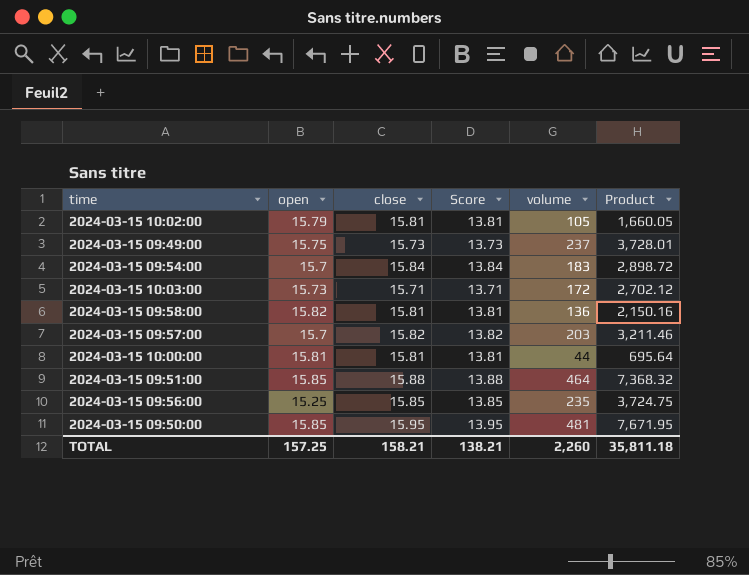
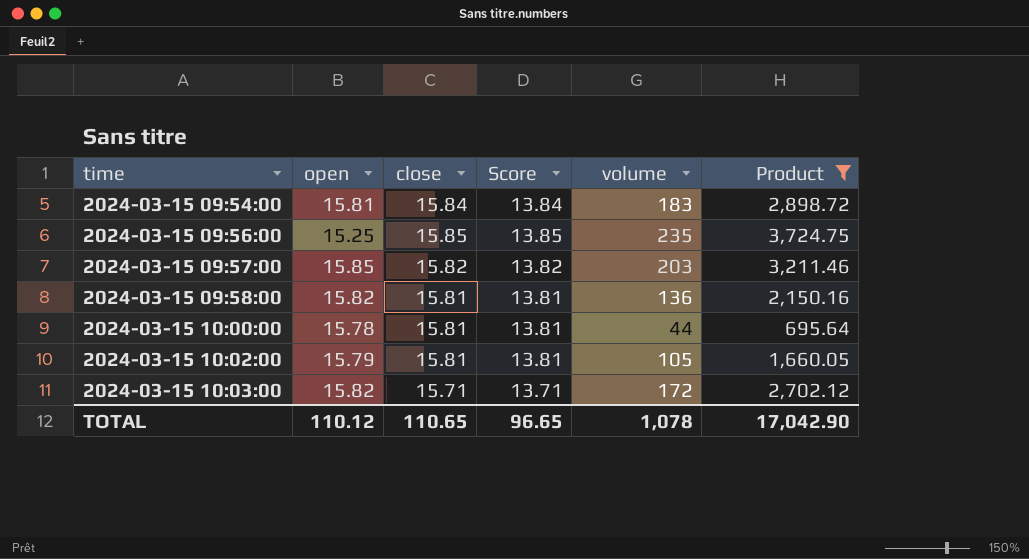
filter: none -> Product <= 3,724.75
row order: none -> time ascending
2024-03-15 09:54:00 | open: 15.7 -> 15.81
2024-03-15 09:57:00 | open: 15.7 -> 15.85
2024-03-15 10:00:00 | open: 15.81 -> 15.78
2024-03-15 10:03:00 | open: 15.73 -> 15.82
TOTAL | open: 157.25 -> 110.12
TOTAL | close: 158.21 -> 110.65
TOTAL | Score: 138.21 -> 96.65
TOTAL | volume: 2,260 -> 1,078
TOTAL | Product: 35,811.18 -> 17,042.90

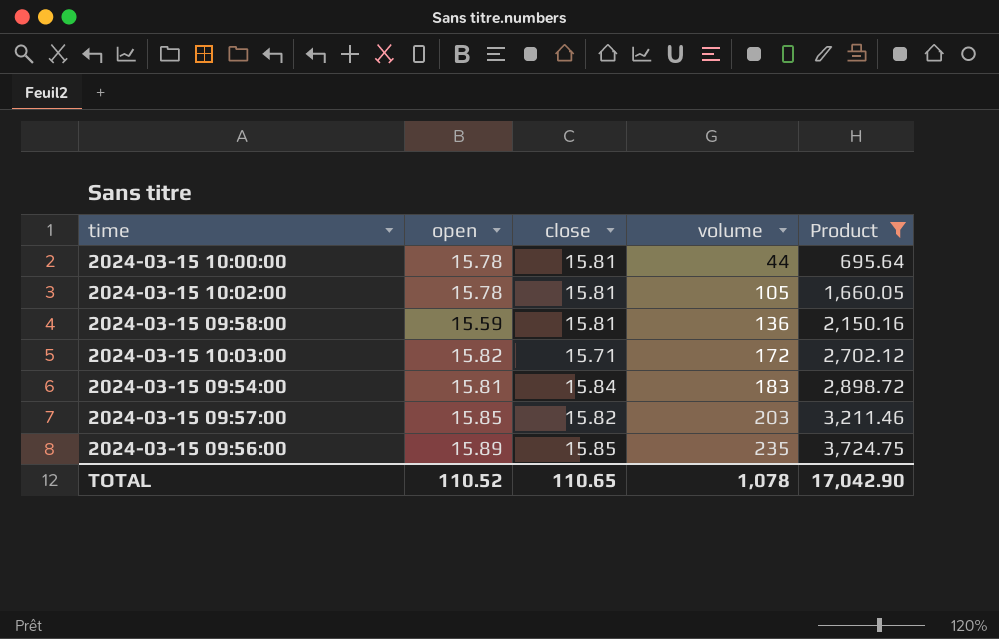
row order: time ascending -> volume ascending
column Score | formula: [close] - 2 -> none
2024-03-15 10:02:00 | open: 15.79 -> 15.78
2024-03-15 09:58:00 | open: 15.82 -> 15.59
2024-03-15 09:56:00 | open: 15.25 -> 15.89
TOTAL | open: 110.12 -> 110.52

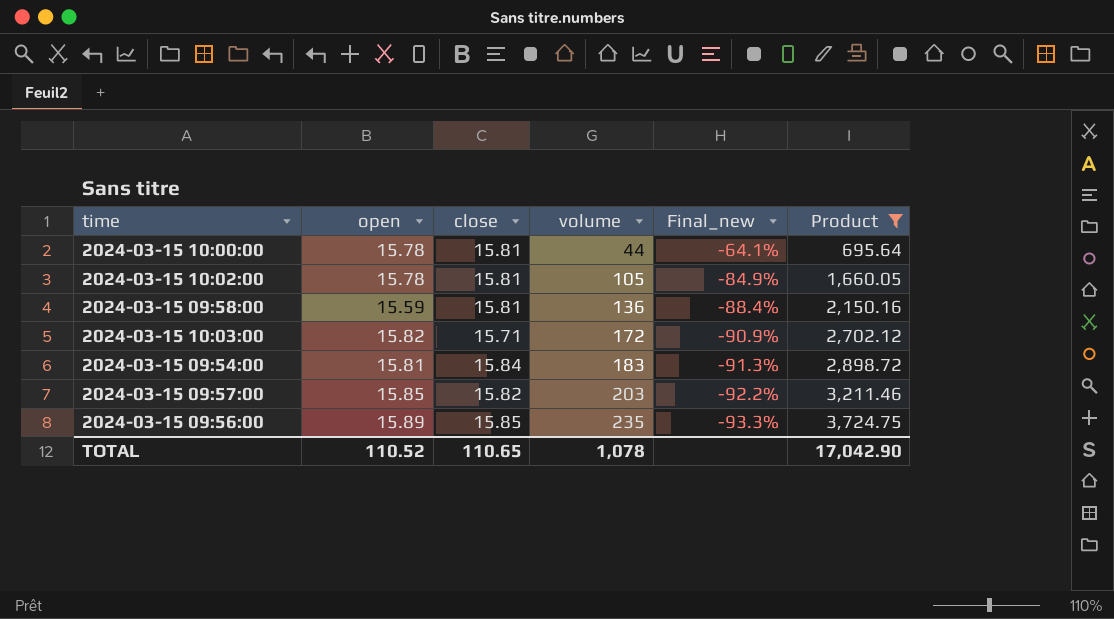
column Final_new | formula: none -> ([close] - [volume]) / [volume]

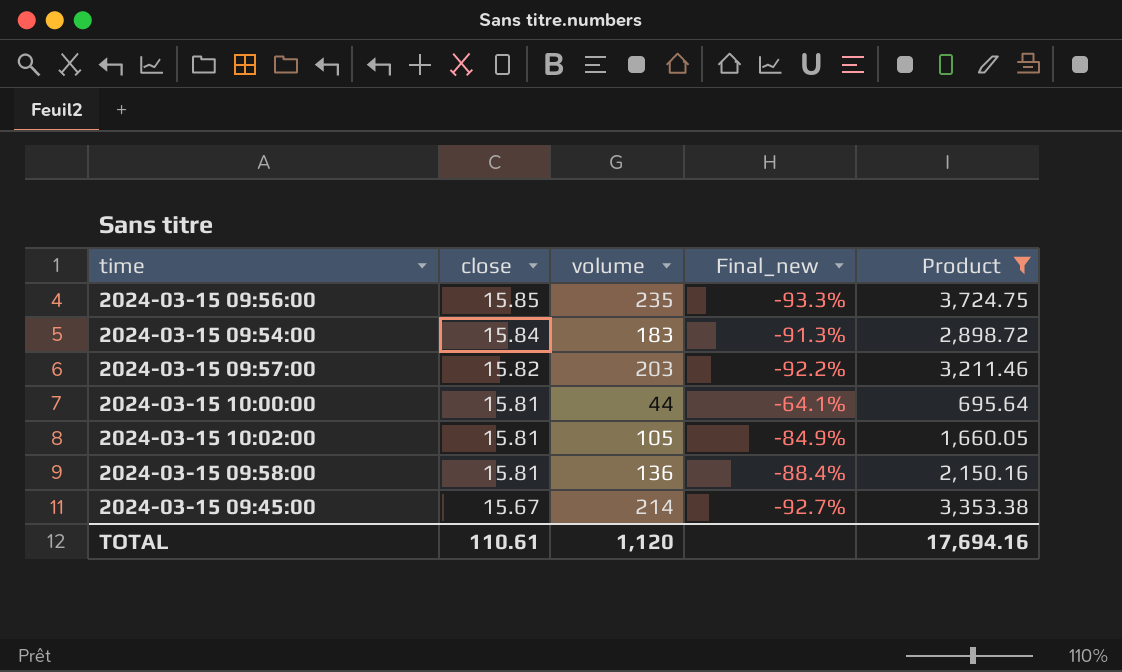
row order: volume ascending -> close descending
column open | position: 2 -> none
row 2024-03-15 10:03:00: 15.82 | 15.71 | 172 | -90.9% | 2,702.12 -> none
row 2024-03-15 09:45:00: none -> 15.67 | 214 | -92.7% | 3,353.38
TOTAL | close: 110.65 -> 110.61
TOTAL | volume: 1,078 -> 1,120
TOTAL | Product: 17,042.90 -> 17,694.16

